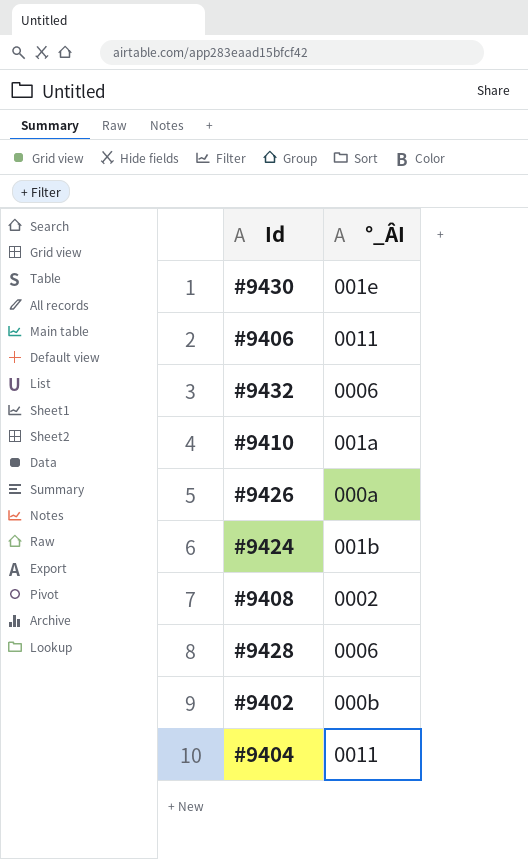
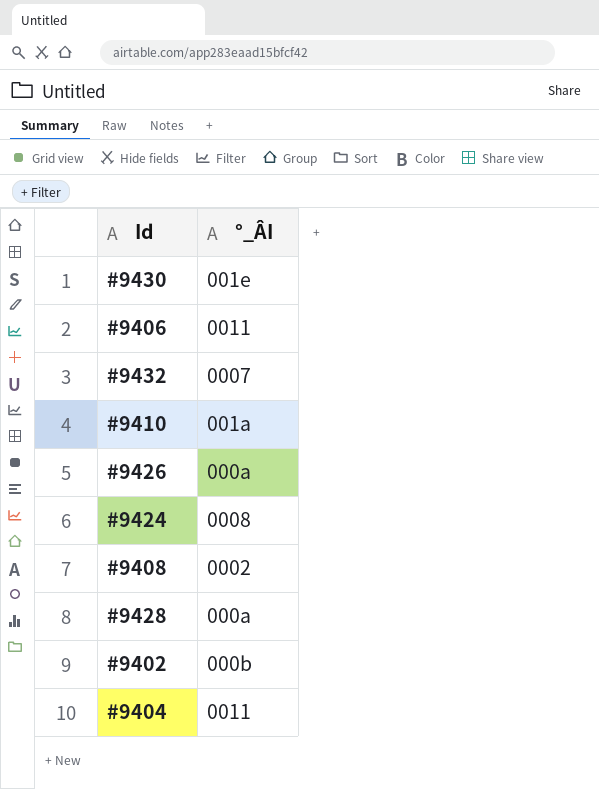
#9432 | °_ÂI: 0006 -> 0007
#9424 | °_ÂI: 001b -> 0008
#9428 | °_ÂI: 0006 -> 000a

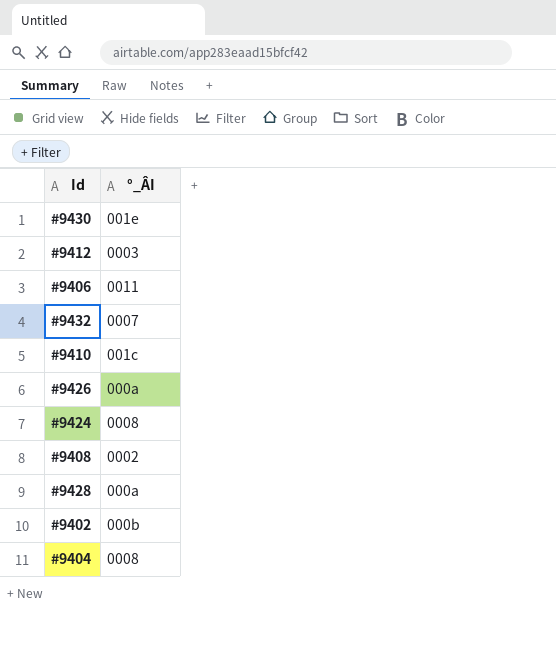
row #9412: none -> 0003
#9410 | °_ÂI: 001a -> 001c
#9404 | °_ÂI: 0011 -> 0008

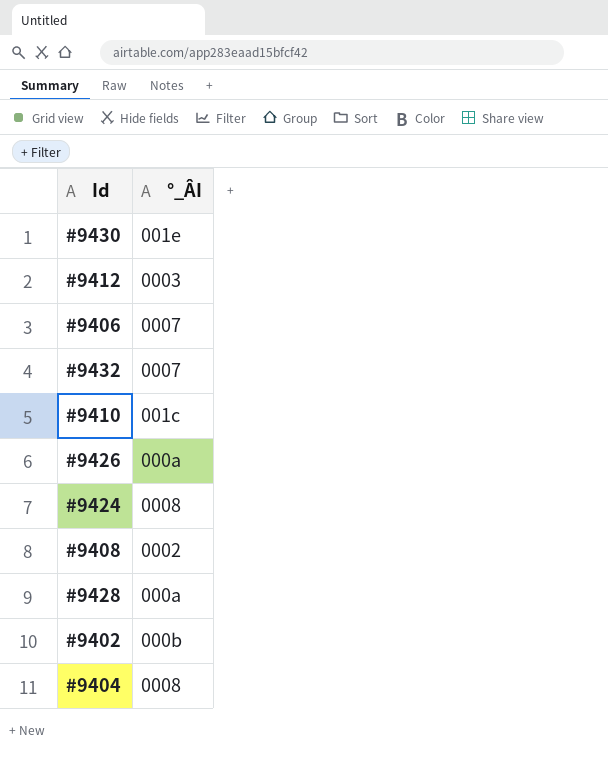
#9406 | °_ÂI: 0011 -> 0007

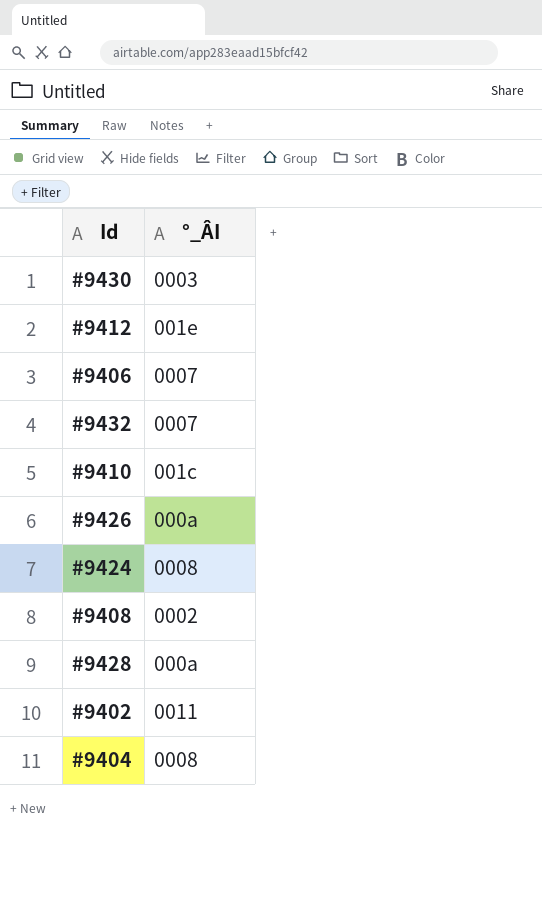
#9430 | °_ÂI: 001e -> 0003
#9412 | °_ÂI: 0003 -> 001e
#9402 | °_ÂI: 000b -> 0011

